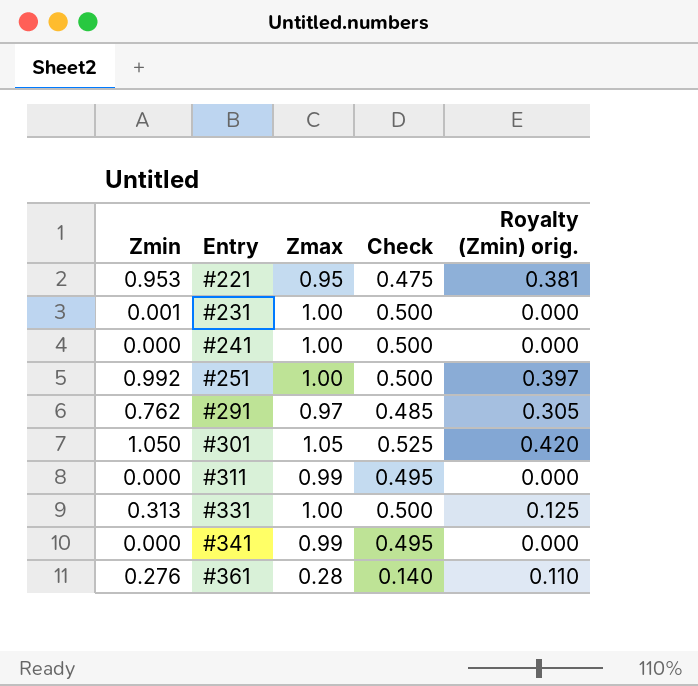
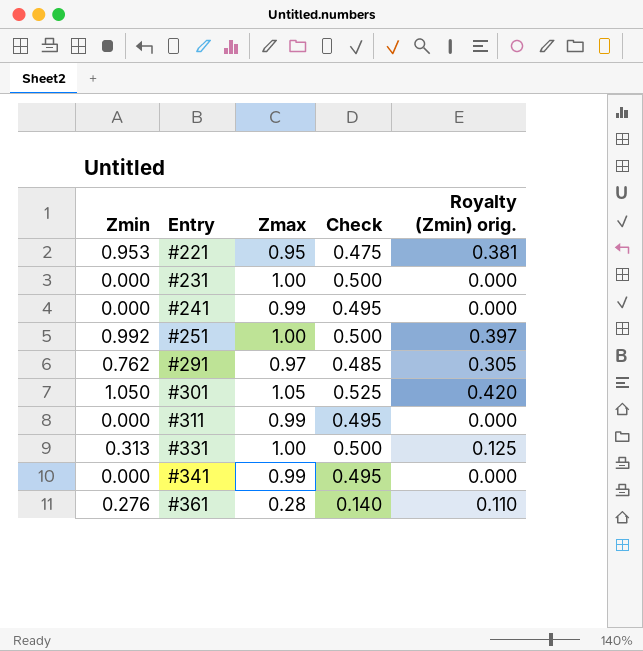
#231 | Zmin: 0.001 -> 0.000
#241 | Zmax: 1.00 -> 0.99
#241 | Check: 0.500 -> 0.495

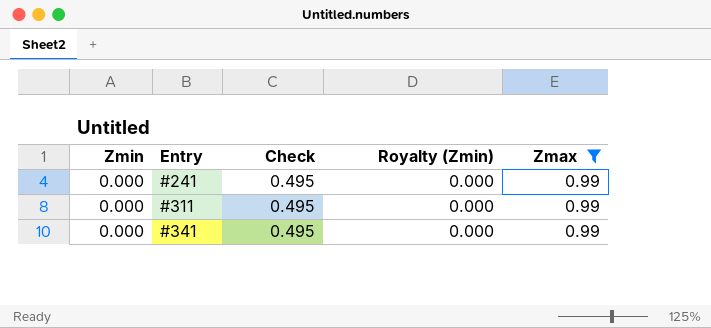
filter: none -> Zmax = 0.99
column name: Royalty (Zmin) orig. -> Royalty (Zmin)
column Zmax | position: 3 -> 5

